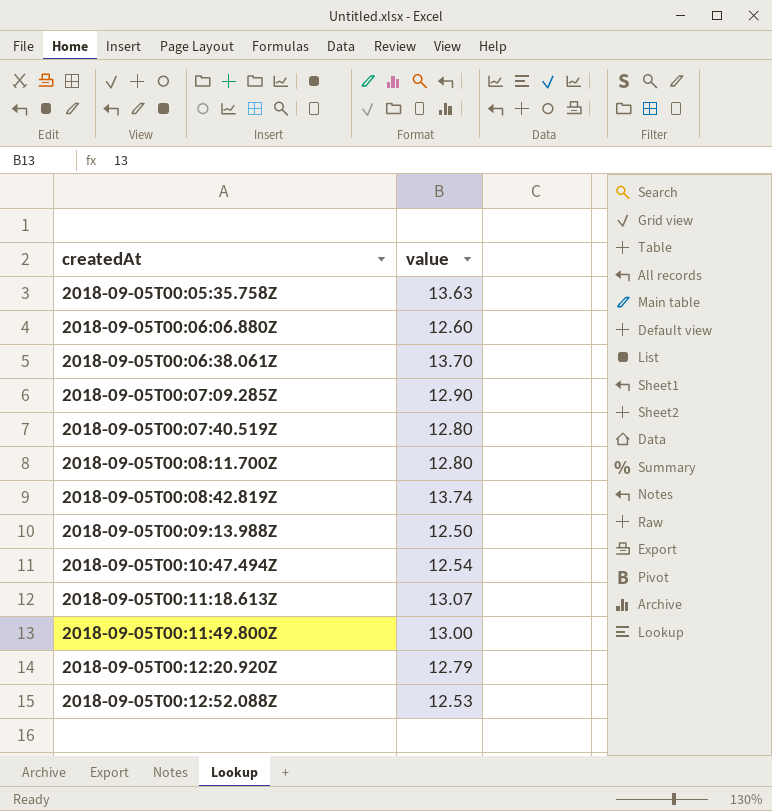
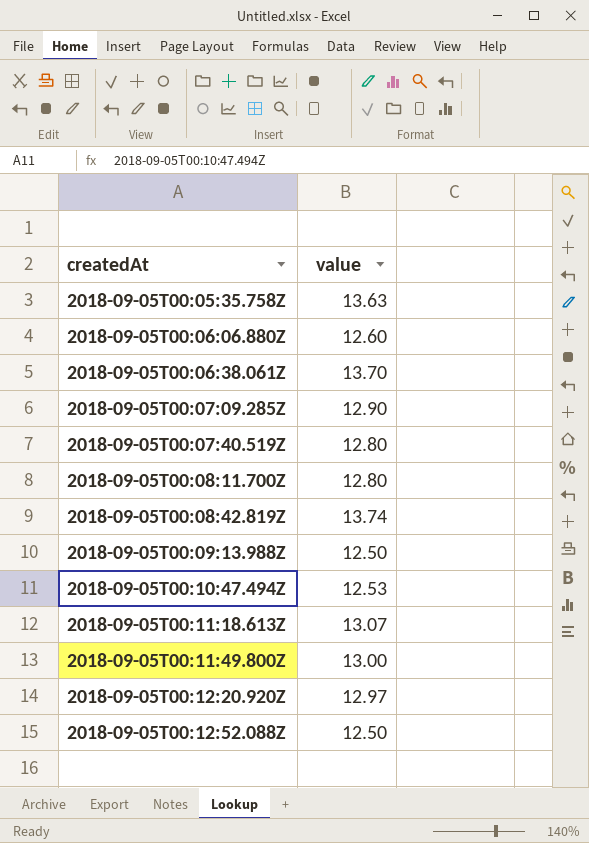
2018-09-05T00:10:47.494Z | value: 12.54 -> 12.53
2018-09-05T00:12:20.920Z | value: 12.79 -> 12.97
2018-09-05T00:12:52.088Z | value: 12.53 -> 12.50

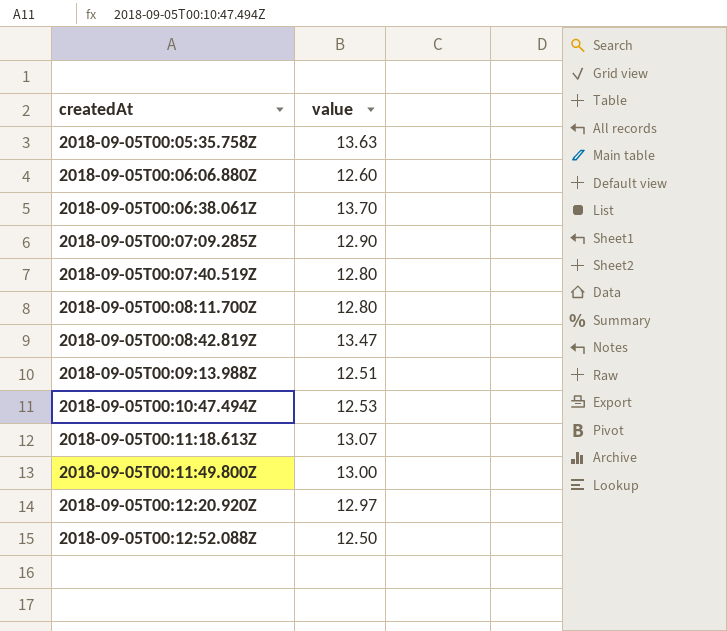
2018-09-05T00:08:42.819Z | value: 13.74 -> 13.47
2018-09-05T00:09:13.988Z | value: 12.50 -> 12.51

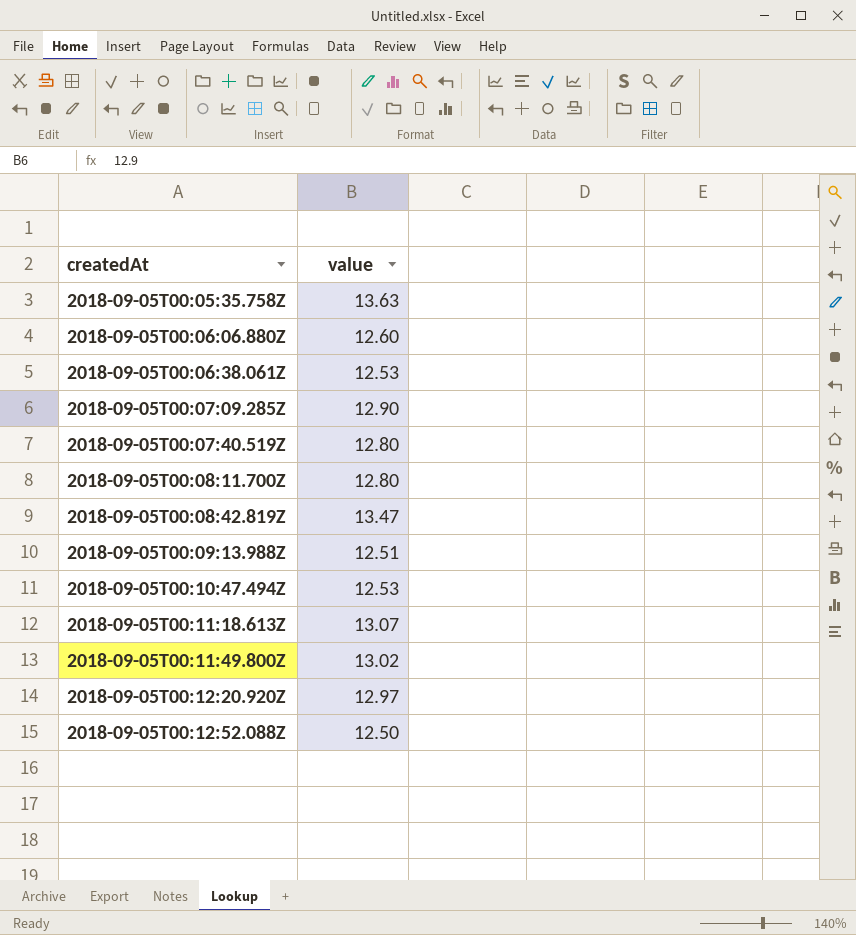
2018-09-05T00:06:38.061Z | value: 13.70 -> 12.53
2018-09-05T00:11:49.800Z | value: 13.00 -> 13.02

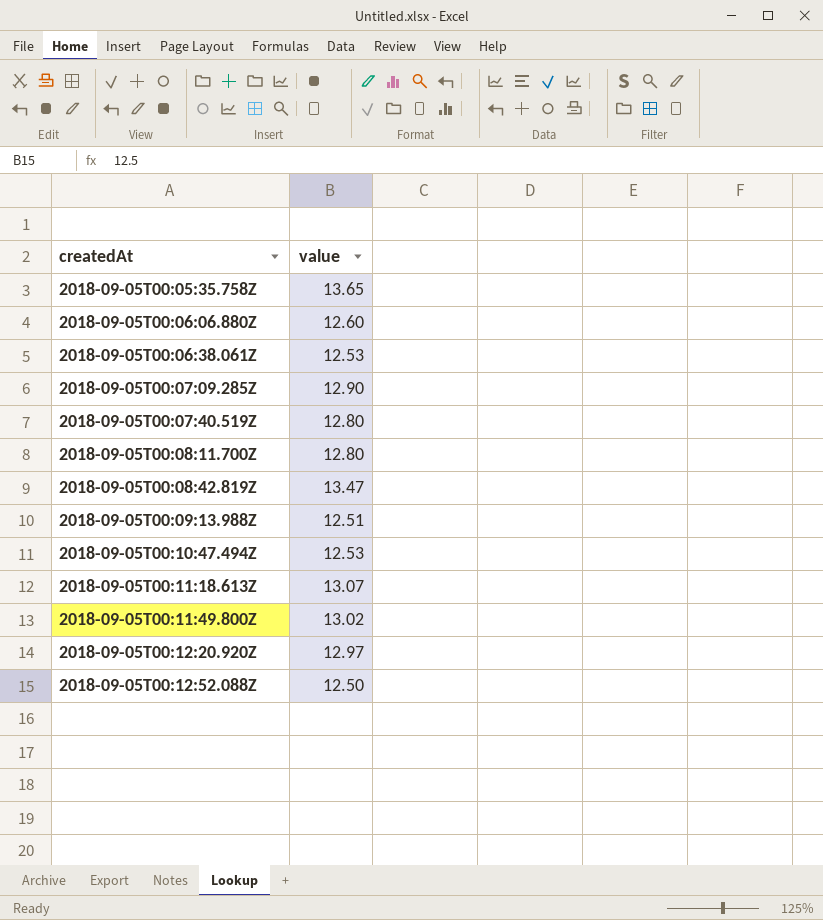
2018-09-05T00:05:35.758Z | value: 13.63 -> 13.65

